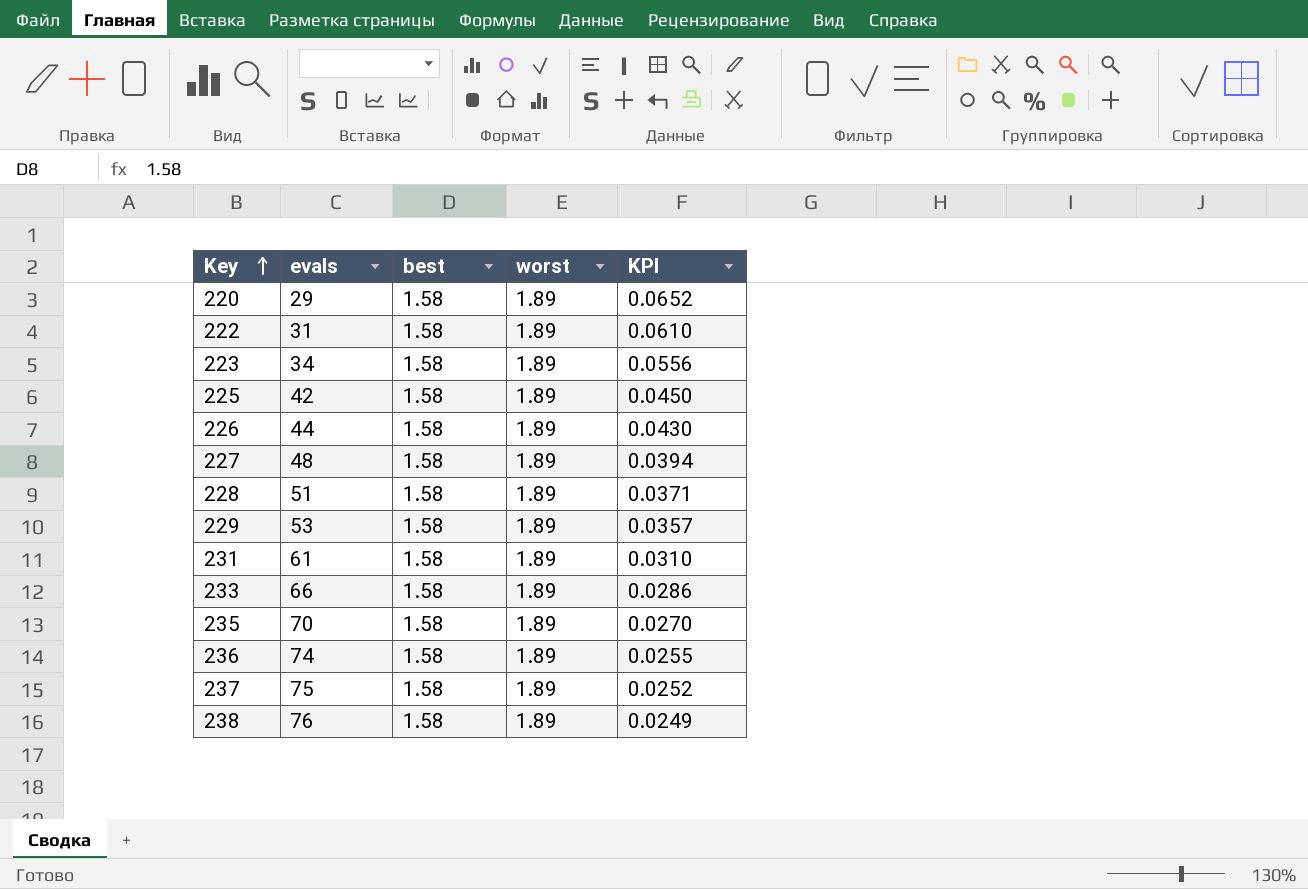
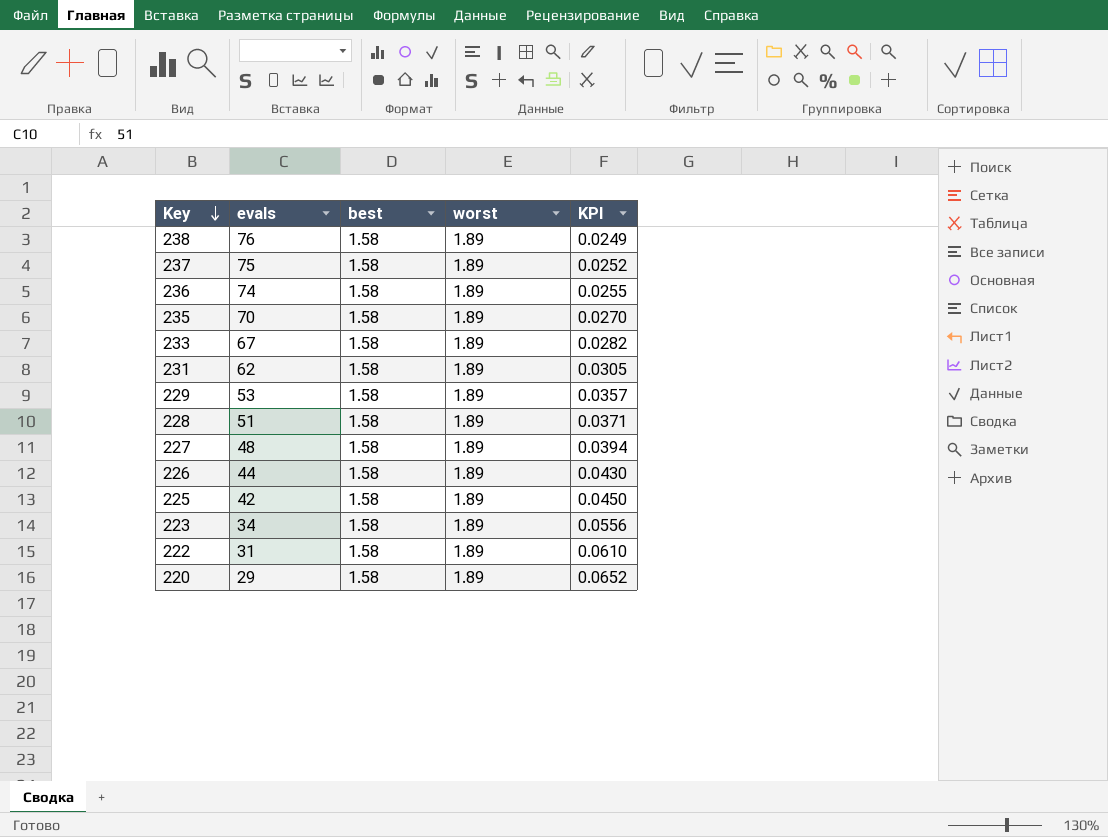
row order: Key ascending -> Key descending
233 | evals: 66 -> 67
233 | KPI: 0.0286 -> 0.0282
231 | evals: 61 -> 62
231 | KPI: 0.0310 -> 0.0305

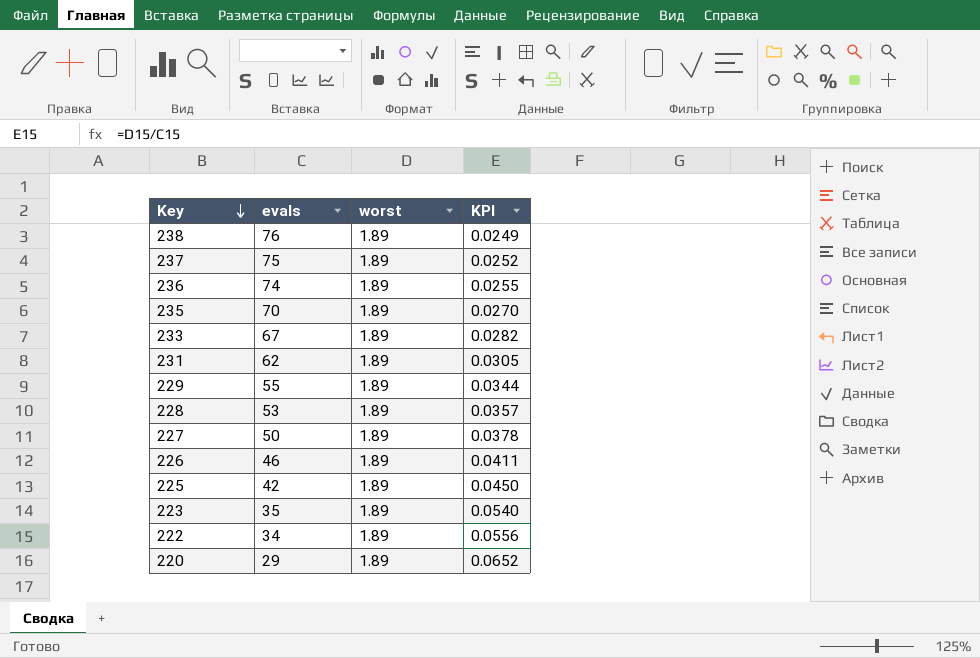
column best | position: 3 -> none
229 | evals: 53 -> 55
229 | KPI: 0.0357 -> 0.0344
228 | evals: 51 -> 53
228 | KPI: 0.0371 -> 0.0357
227 | evals: 48 -> 50
227 | KPI: 0.0394 -> 0.0378
226 | evals: 44 -> 46
226 | KPI: 0.0430 -> 0.0411
223 | evals: 34 -> 35
223 | KPI: 0.0556 -> 0.0540
222 | evals: 31 -> 34
222 | KPI: 0.0610 -> 0.0556

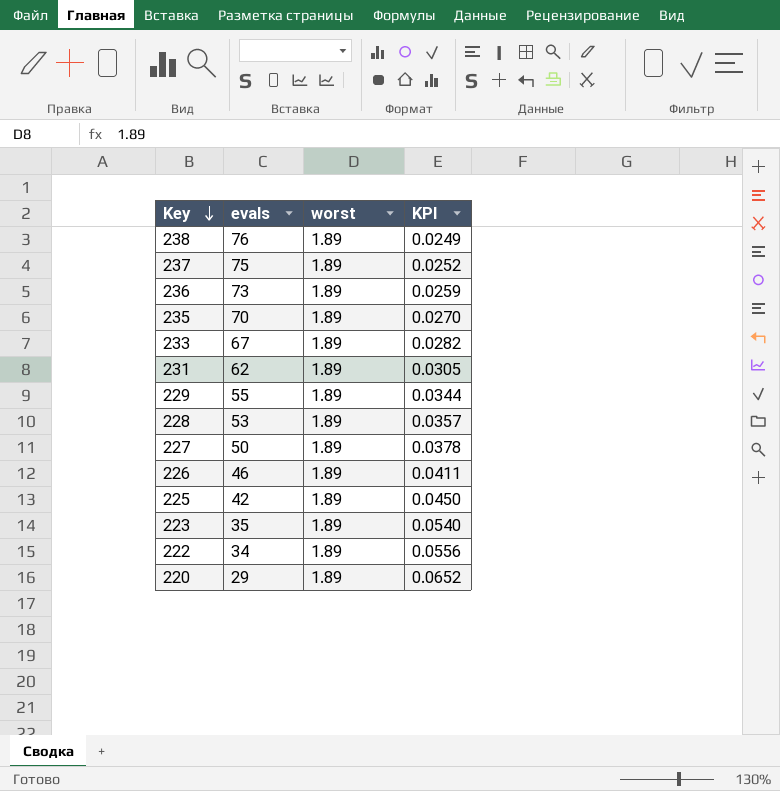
236 | evals: 74 -> 73
236 | KPI: 0.0255 -> 0.0259

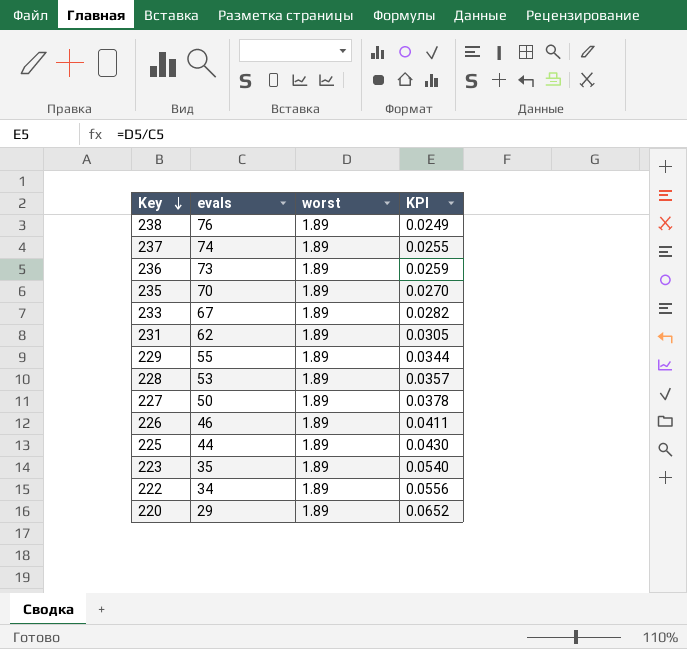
237 | evals: 75 -> 74
237 | KPI: 0.0252 -> 0.0255
225 | evals: 42 -> 44
225 | KPI: 0.0450 -> 0.0430

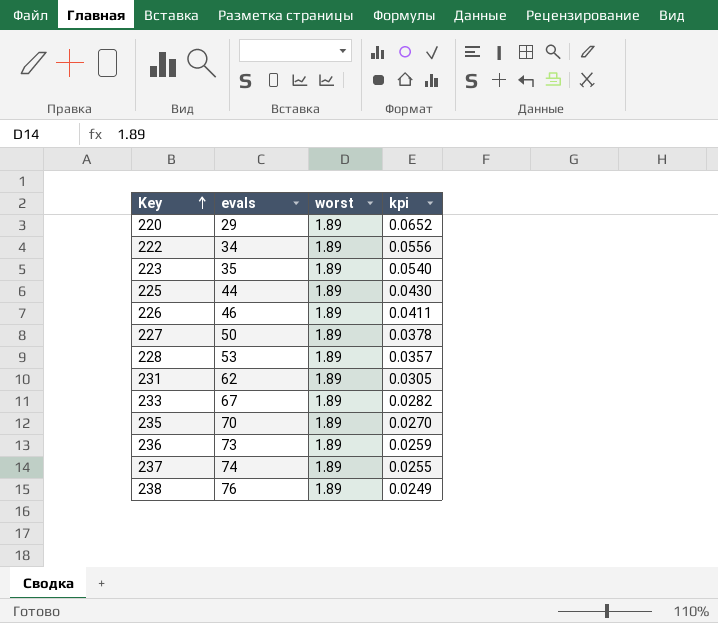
row order: Key descending -> Key ascending
column name: KPI -> kpi
row 229: 55 | 1.89 | 0.0344 -> none

